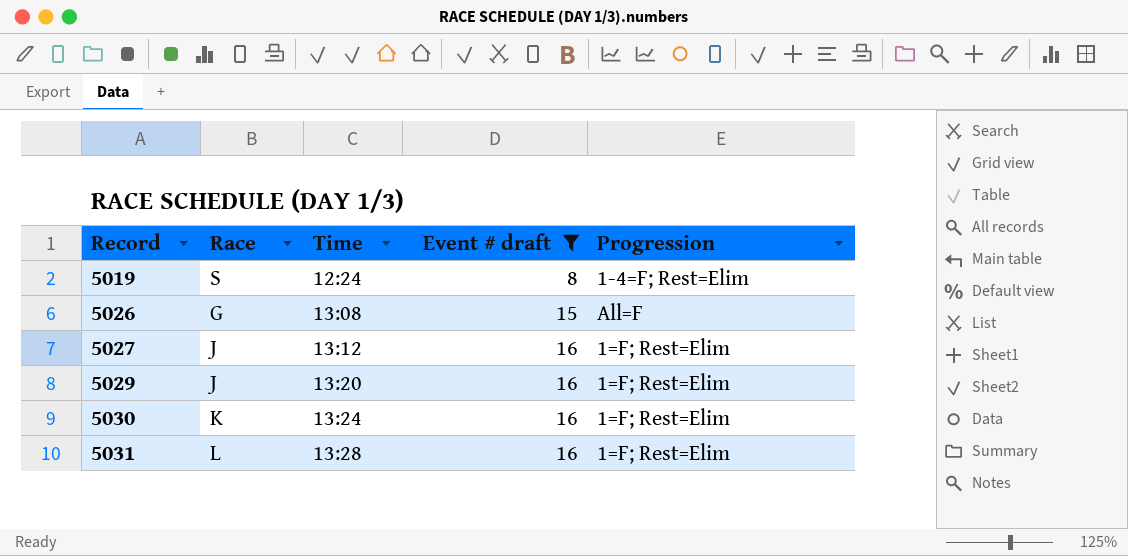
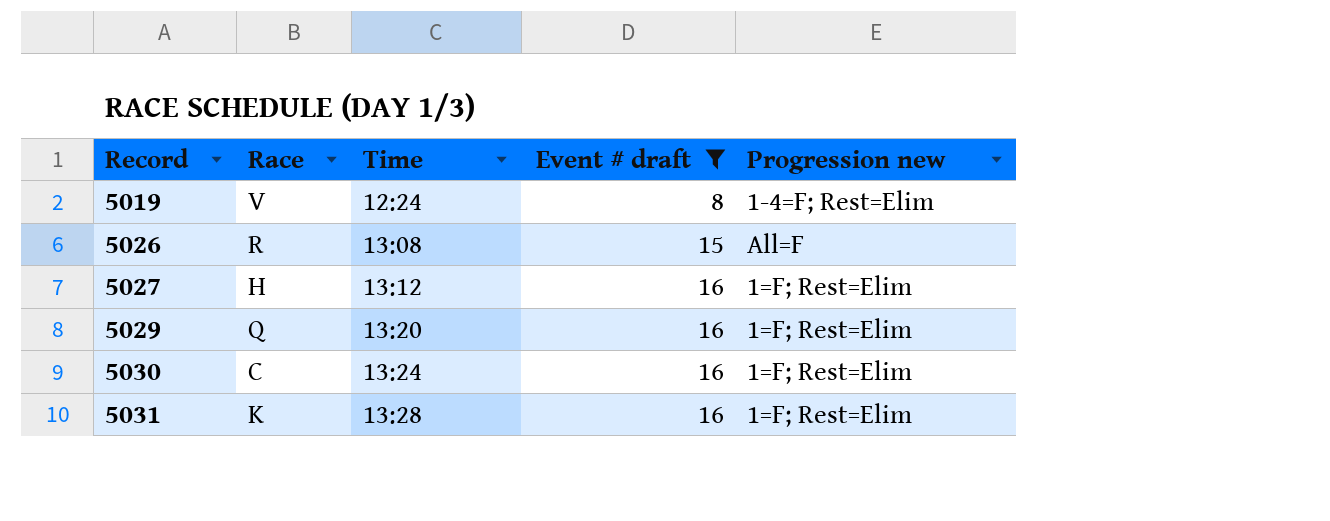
column name: Progression -> Progression new
5019 | Race: S -> V
5026 | Race: G -> R
5027 | Race: J -> H
5029 | Race: J -> Q
5030 | Race: K -> C
5031 | Race: L -> K

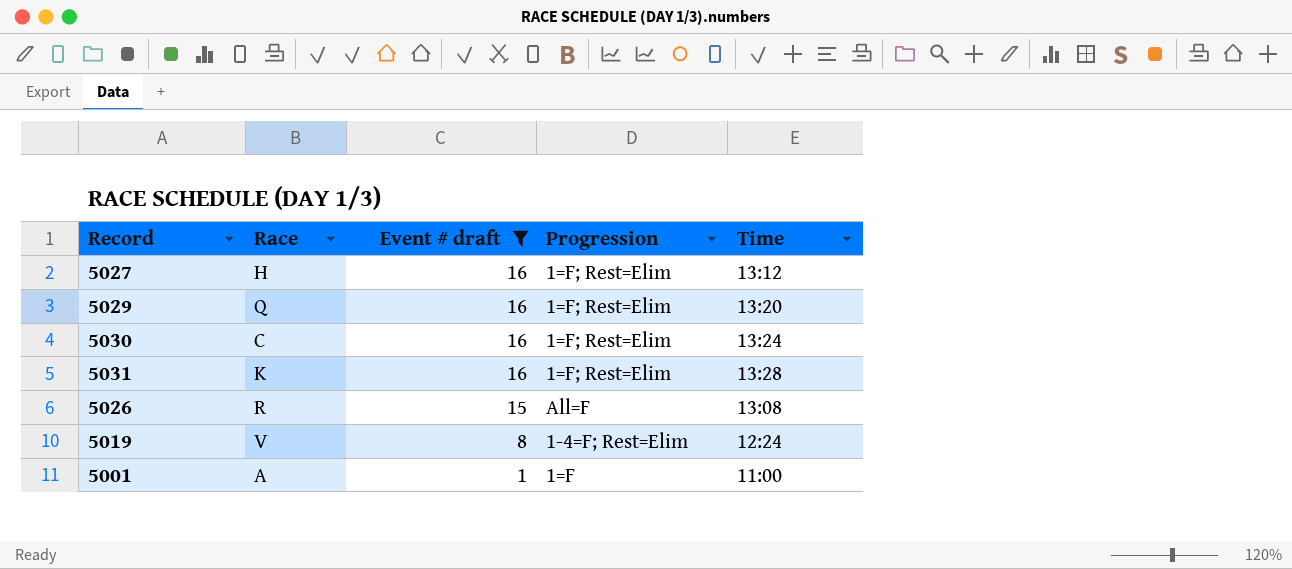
row order: Record ascending -> Event # draft descending
column name: Progression new -> Progression
column Time | position: 3 -> 5
row 5001: none -> A | 1 | 1=F | 11:00

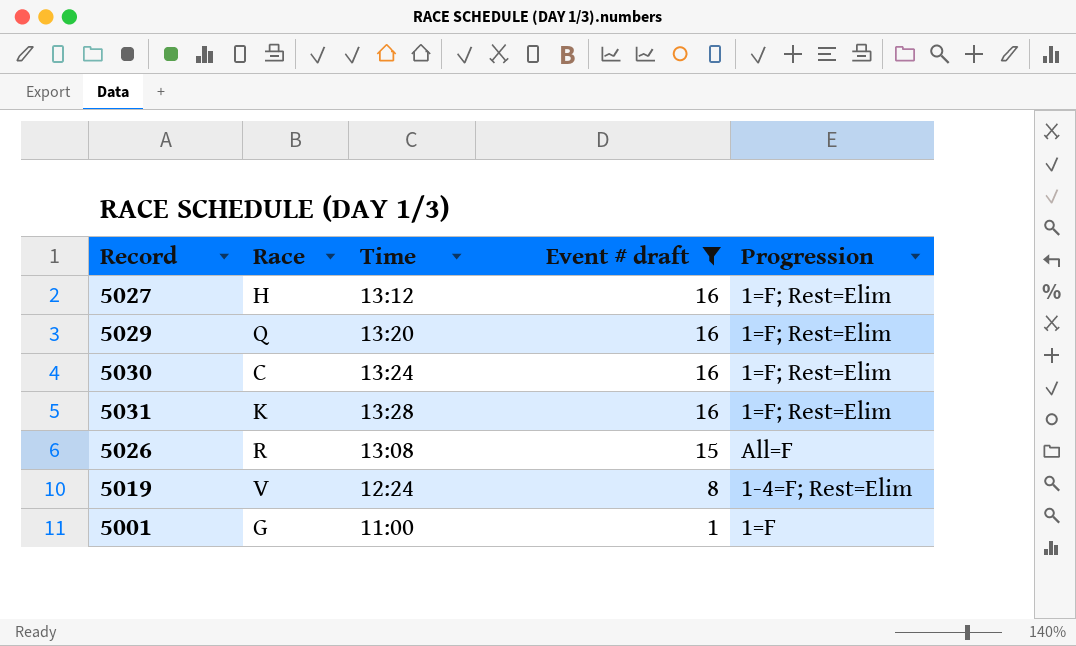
column Time | position: 5 -> 3
5001 | Race: A -> G

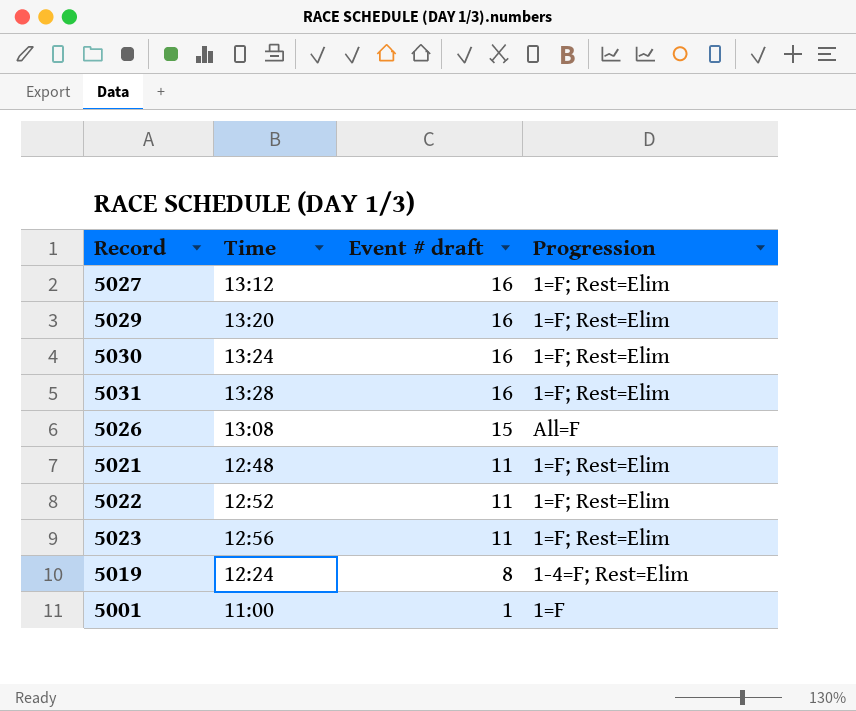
filter: Event # draft != 11 -> none
column Race | position: 2 -> none

